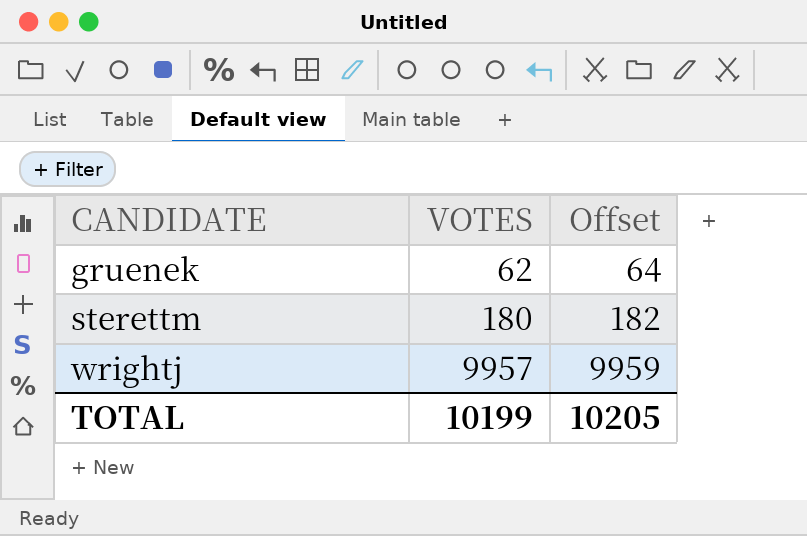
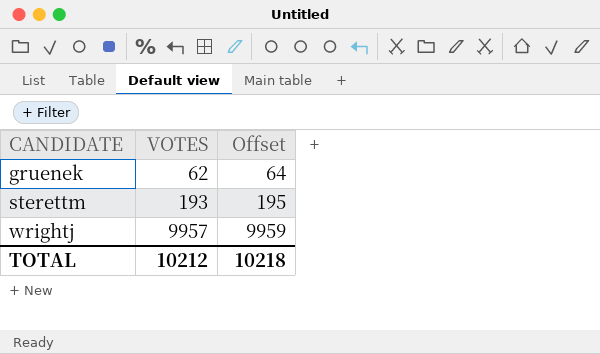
sterettm | VOTES: 180 -> 193
sterettm | Offset: 182 -> 195
TOTAL | VOTES: 10199 -> 10212
TOTAL | Offset: 10205 -> 10218

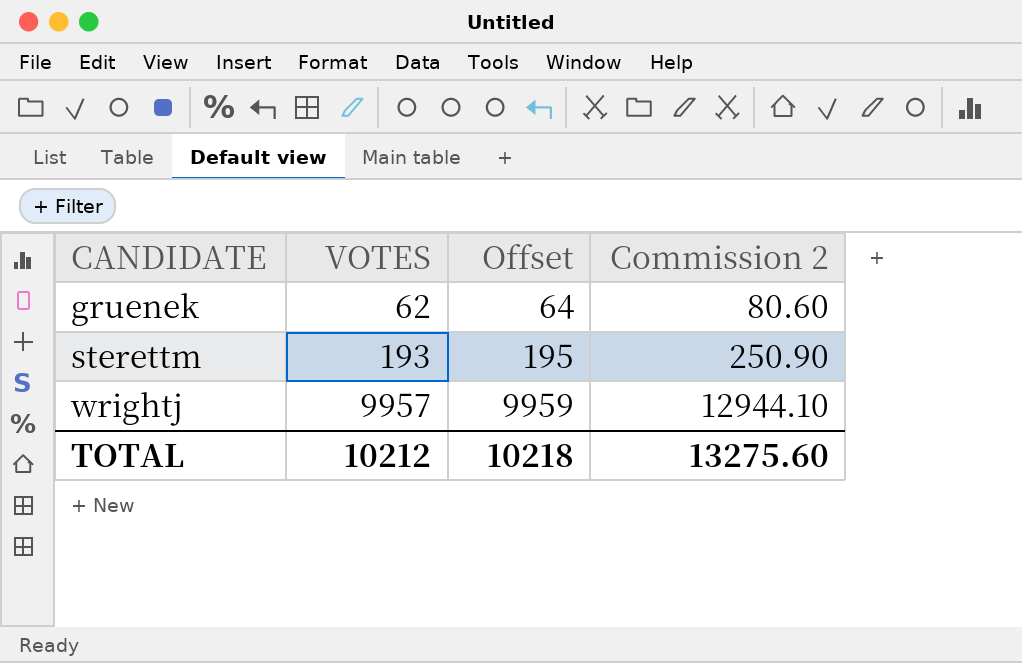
column Commission 2 | formula: none -> [VOTES] * 1.3

